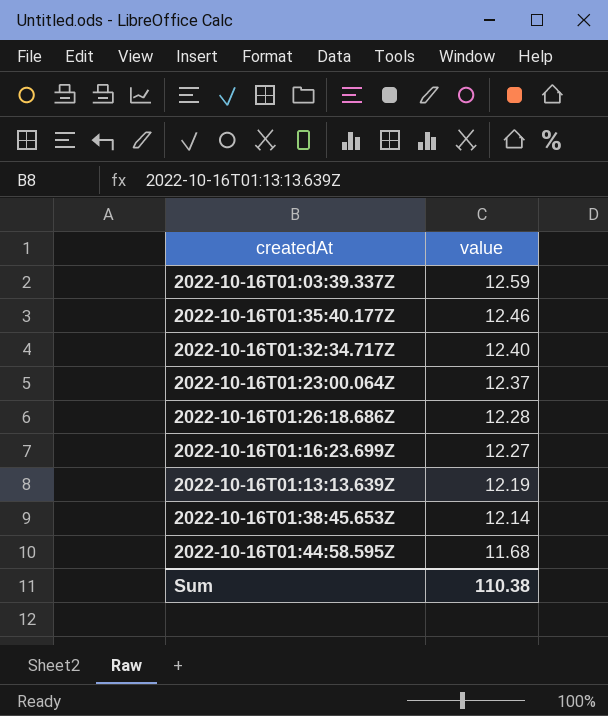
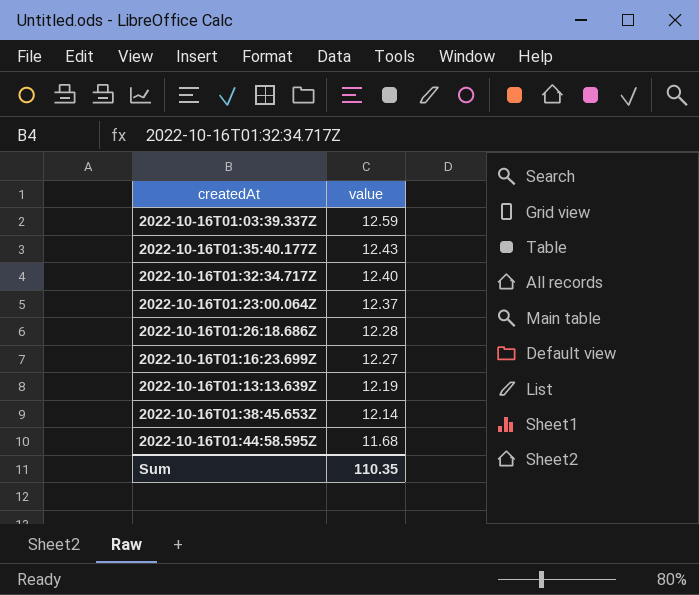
2022-10-16T01:35:40.177Z | value: 12.46 -> 12.43
Sum | value: 110.38 -> 110.35

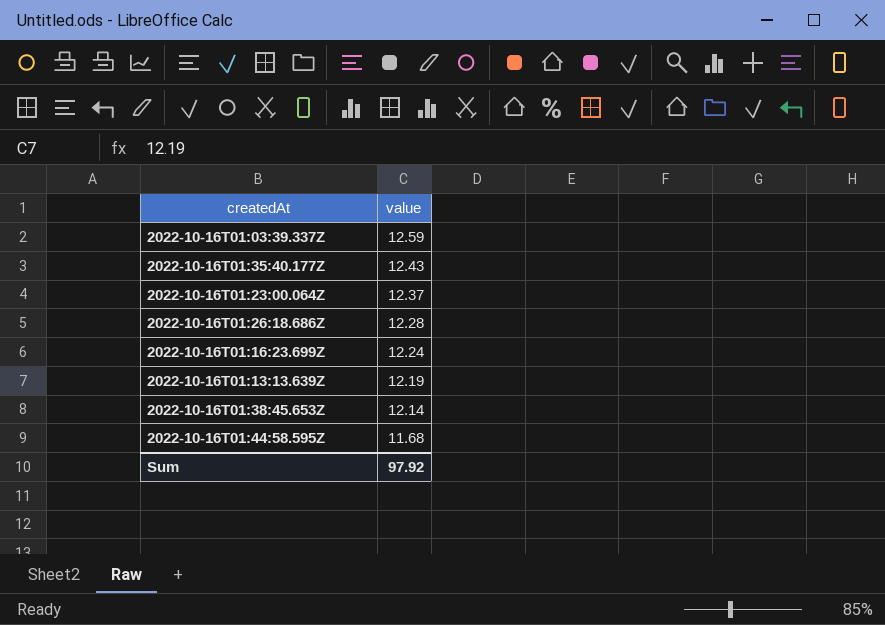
row 2022-10-16T01:32:34.717Z: 12.40 -> none
2022-10-16T01:16:23.699Z | value: 12.27 -> 12.24
Sum | value: 110.35 -> 97.92

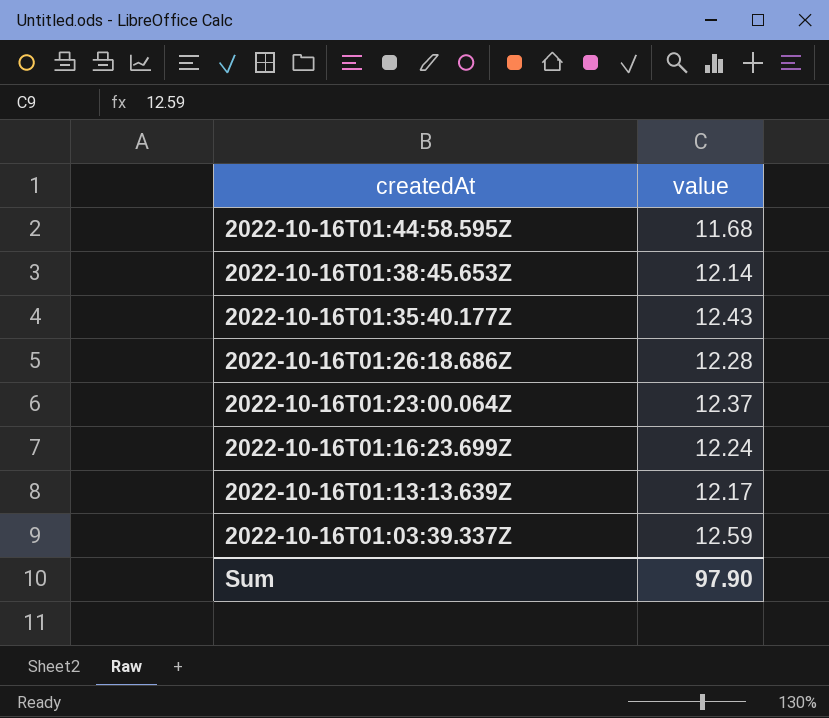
row order: value descending -> createdAt descending
2022-10-16T01:13:13.639Z | value: 12.19 -> 12.17
Sum | value: 97.92 -> 97.90

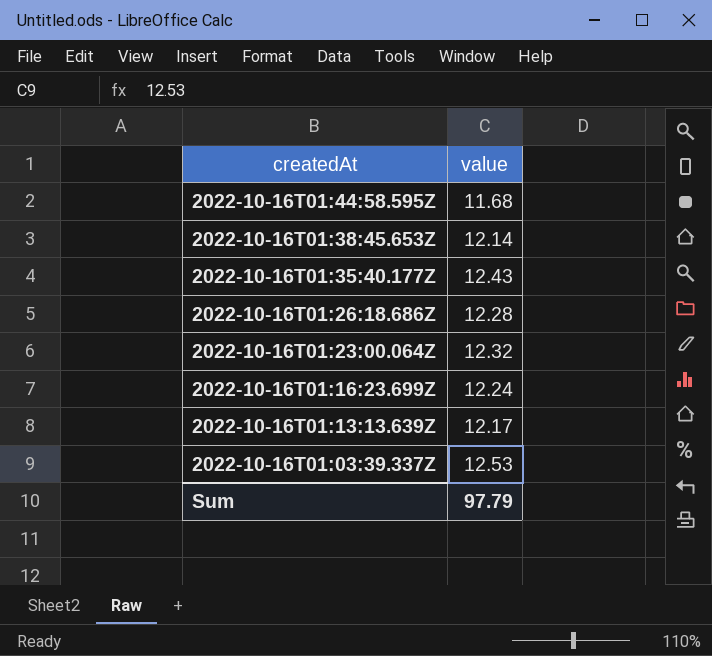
2022-10-16T01:23:00.064Z | value: 12.37 -> 12.32
2022-10-16T01:03:39.337Z | value: 12.59 -> 12.53
Sum | value: 97.90 -> 97.79

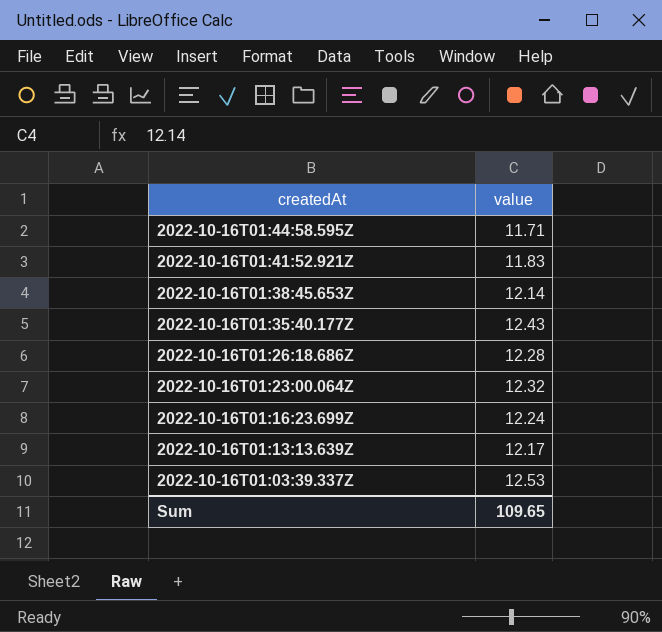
2022-10-16T01:44:58.595Z | value: 11.68 -> 11.71
row 2022-10-16T01:41:52.921Z: none -> 11.83
Sum | value: 97.79 -> 109.65

